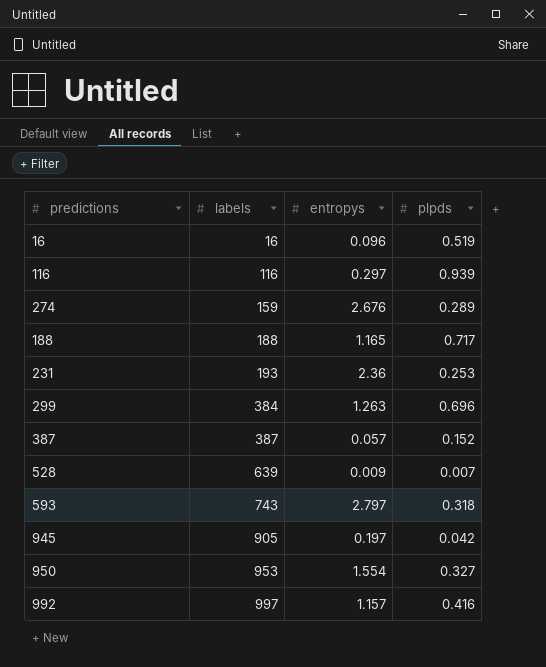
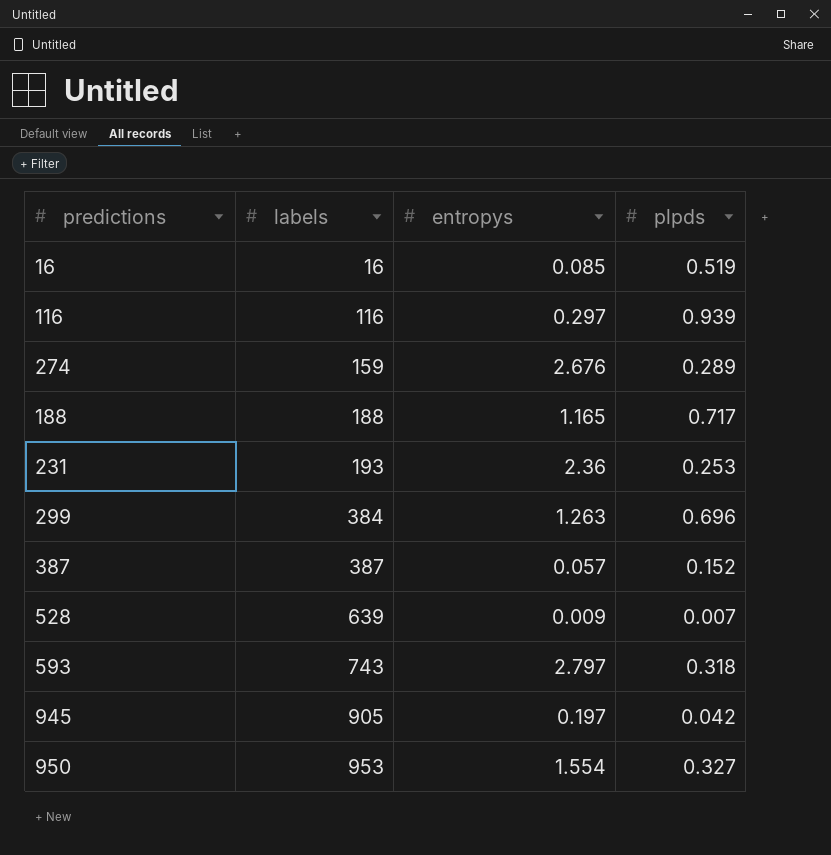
row 992: 997 | 1.157 | 0.416 -> none
16 | entropys: 0.096 -> 0.085

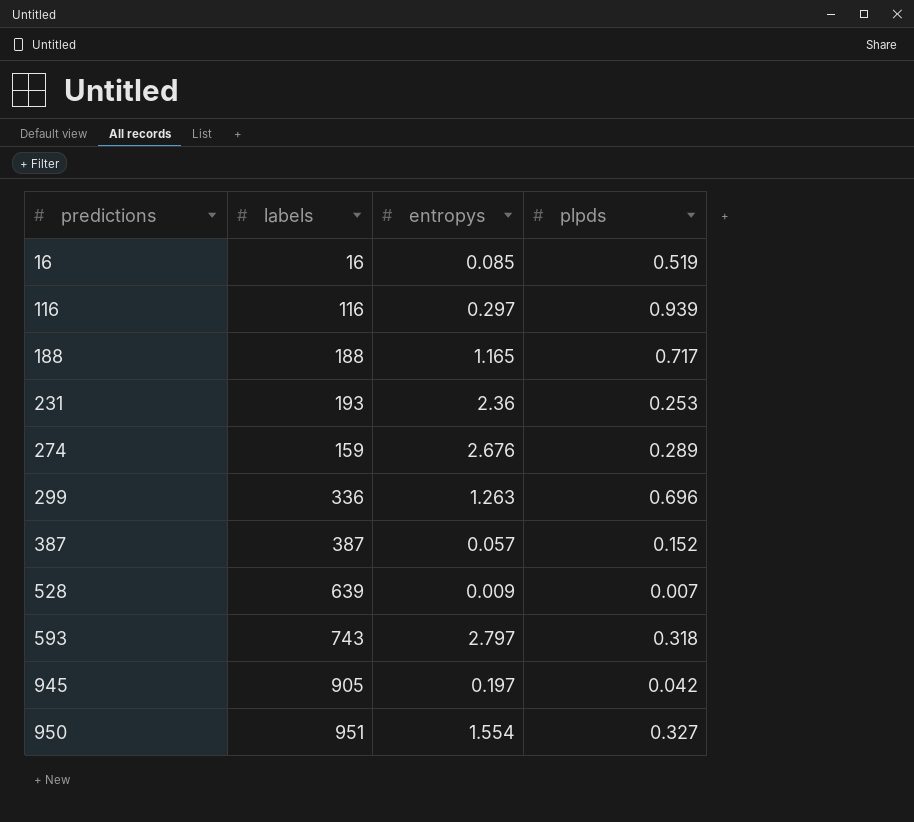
row order: labels ascending -> predictions ascending
299 | labels: 384 -> 336
950 | labels: 953 -> 951

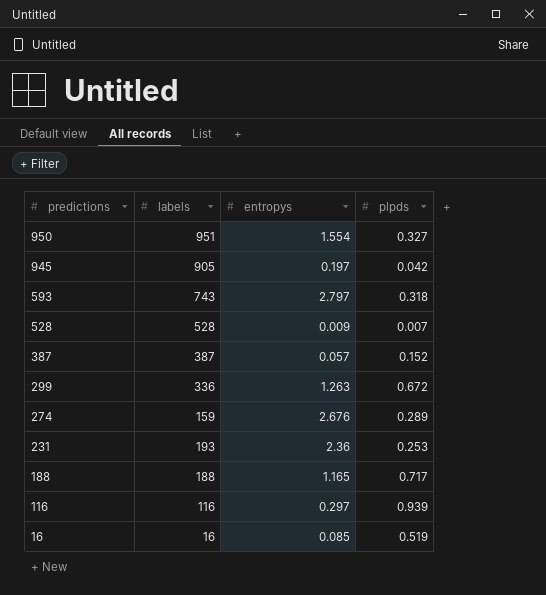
row order: predictions ascending -> predictions descending
528 | labels: 639 -> 528
299 | plpds: 0.696 -> 0.672

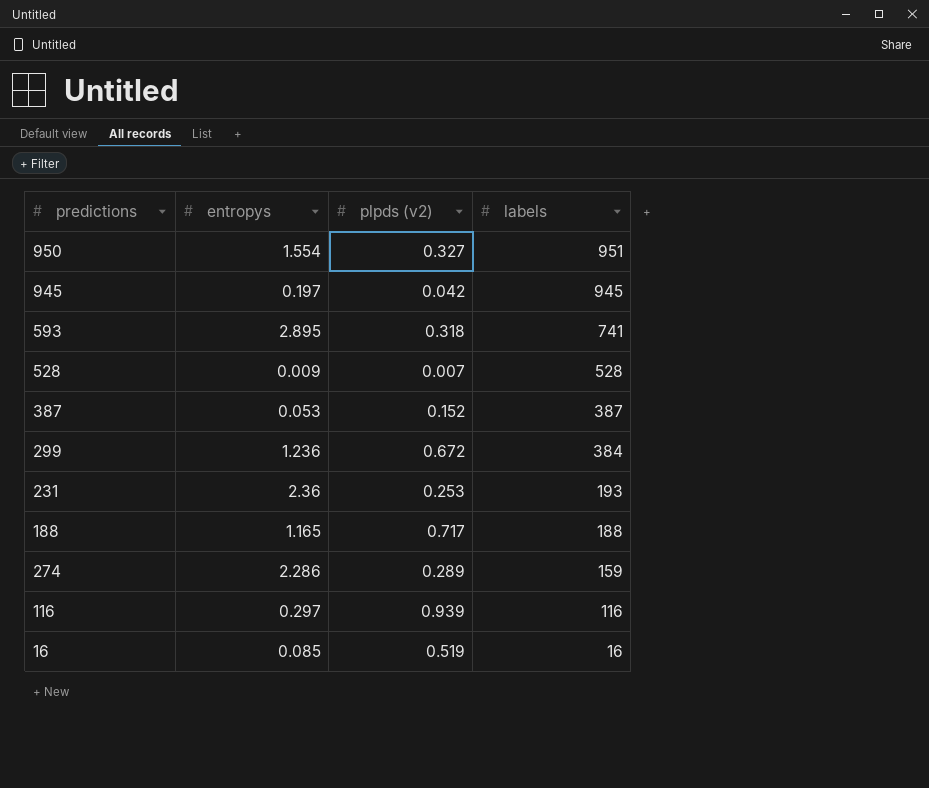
row order: predictions descending -> labels descending
column name: plpds -> plpds (v2)
column labels | position: 2 -> 4
945 | labels: 905 -> 945
593 | entropys: 2.797 -> 2.895
593 | labels: 743 -> 741
387 | entropys: 0.057 -> 0.053
299 | entropys: 1.263 -> 1.236
299 | labels: 336 -> 384
274 | entropys: 2.676 -> 2.286

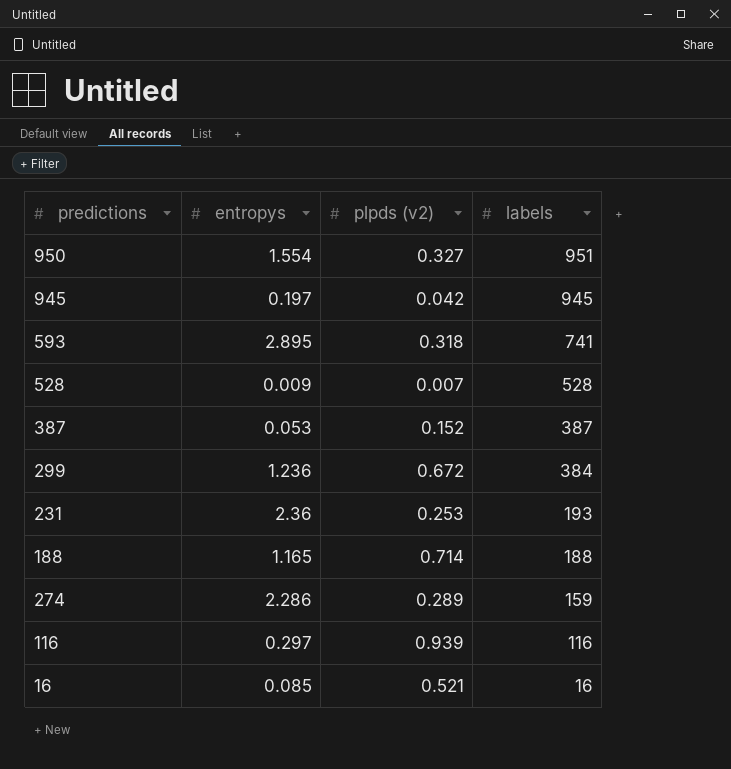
188 | plpds (v2): 0.717 -> 0.714
16 | plpds (v2): 0.519 -> 0.521

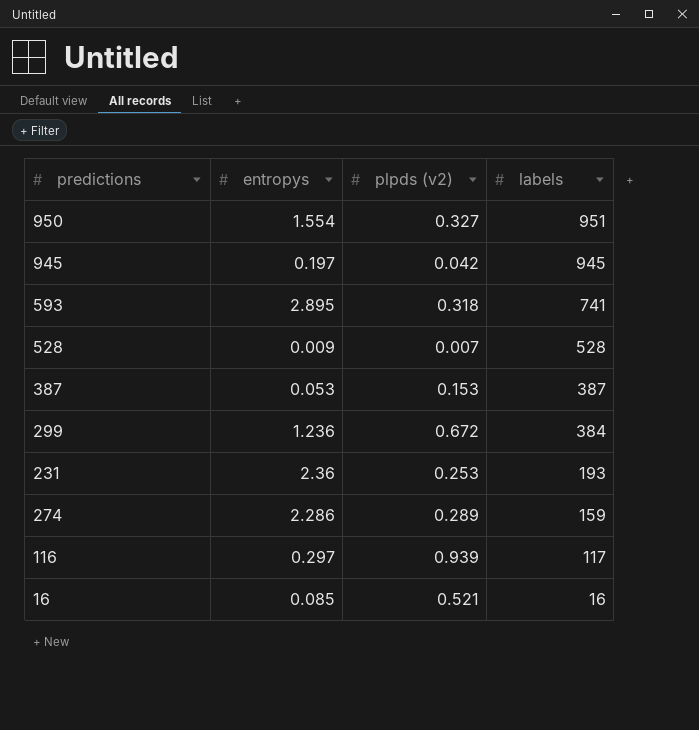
row 188: 1.165 | 0.714 | 188 -> none
387 | plpds (v2): 0.152 -> 0.153
116 | labels: 116 -> 117

